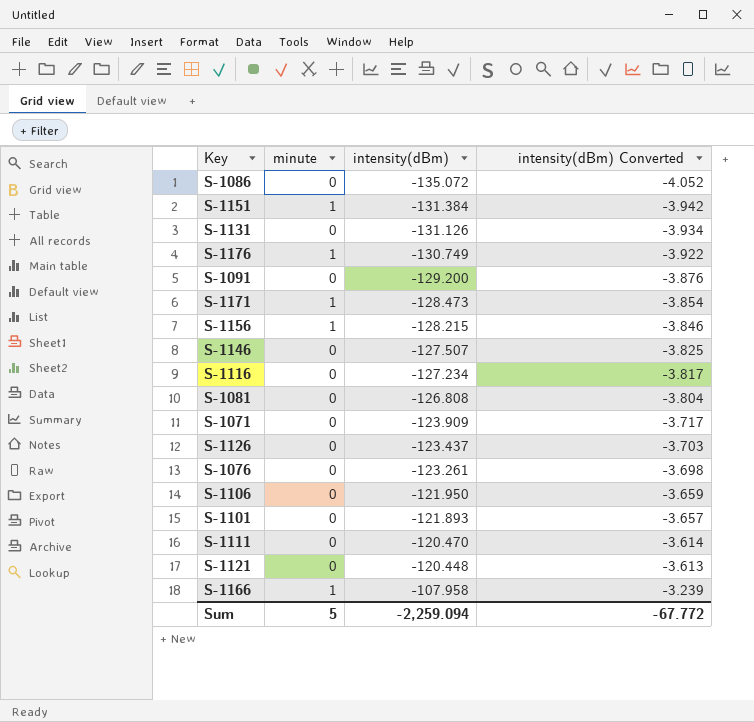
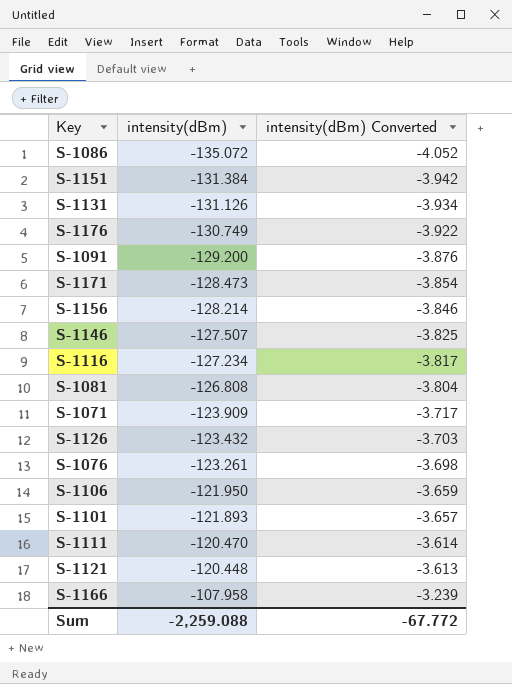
column minute | position: 2 -> none
S-1156 | intensity(dBm): -128.215 -> -128.214
S-1126 | intensity(dBm): -123.437 -> -123.432
Sum | intensity(dBm): -2,259.094 -> -2,259.088

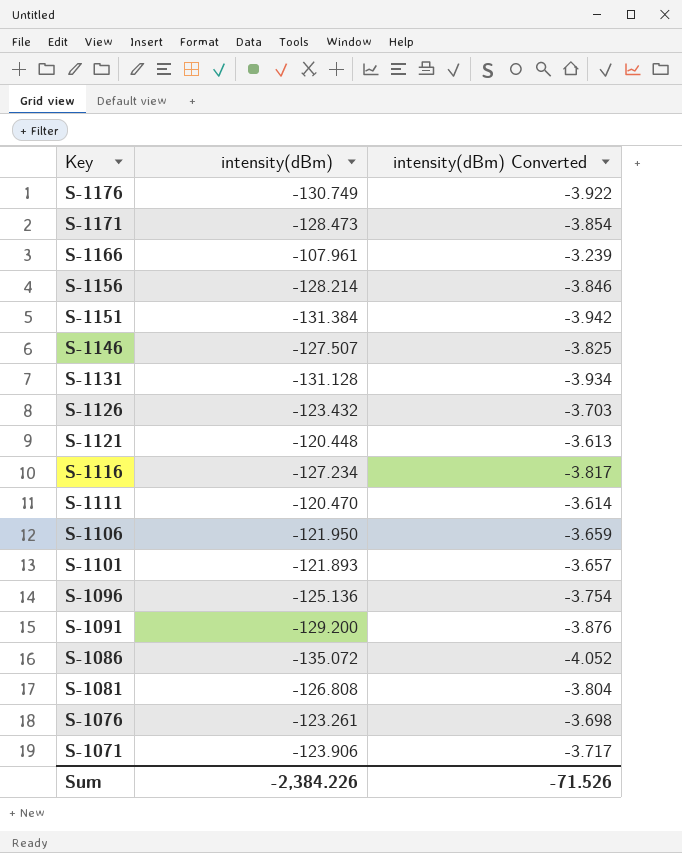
row order: intensity(dBm) ascending -> Key descending
S-1166 | intensity(dBm): -107.958 -> -107.961
S-1131 | intensity(dBm): -131.126 -> -131.128
row S-1096: none -> -125.136 | -3.754
S-1071 | intensity(dBm): -123.909 -> -123.906
Sum | intensity(dBm): -2,259.088 -> -2,384.226
Sum | intensity(dBm) Converted: -67.772 -> -71.526

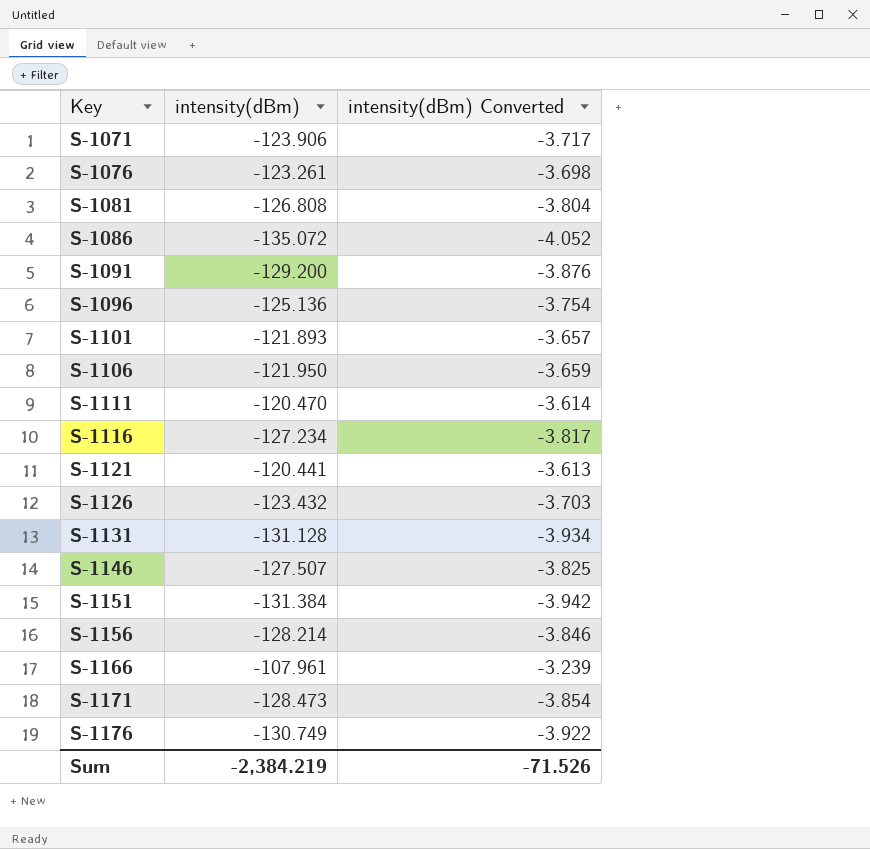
row order: Key descending -> Key ascending
S-1121 | intensity(dBm): -120.448 -> -120.441
Sum | intensity(dBm): -2,384.226 -> -2,384.219

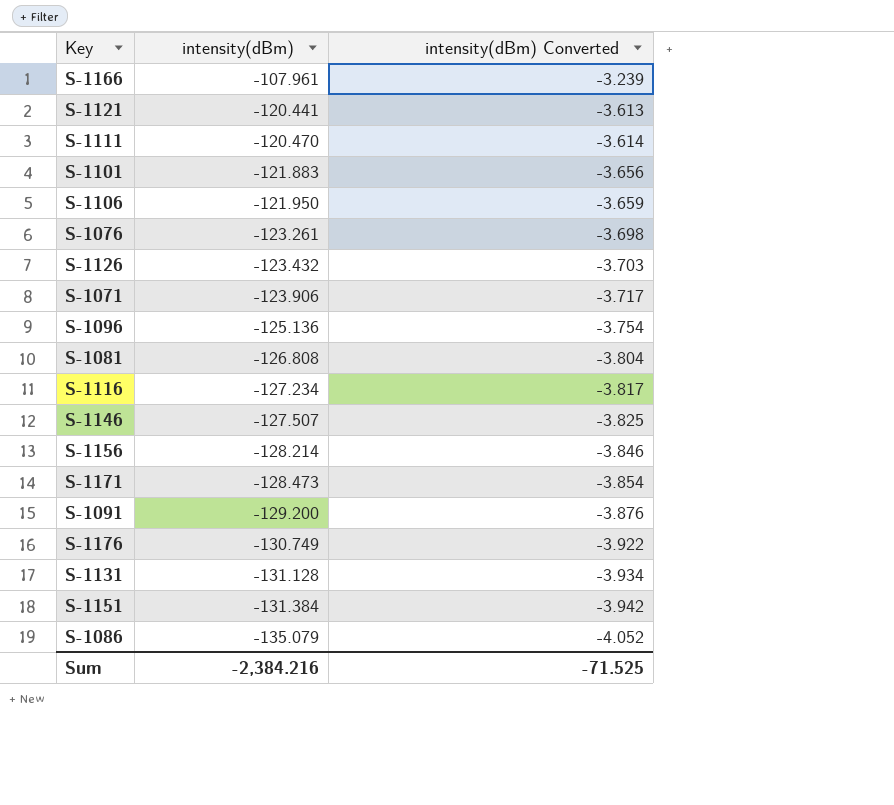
row order: Key ascending -> intensity(dBm) descending
S-1101 | intensity(dBm): -121.893 -> -121.883
S-1101 | intensity(dBm) Converted: -3.657 -> -3.656
S-1086 | intensity(dBm): -135.072 -> -135.079
Sum | intensity(dBm): -2,384.219 -> -2,384.216
Sum | intensity(dBm) Converted: -71.526 -> -71.525

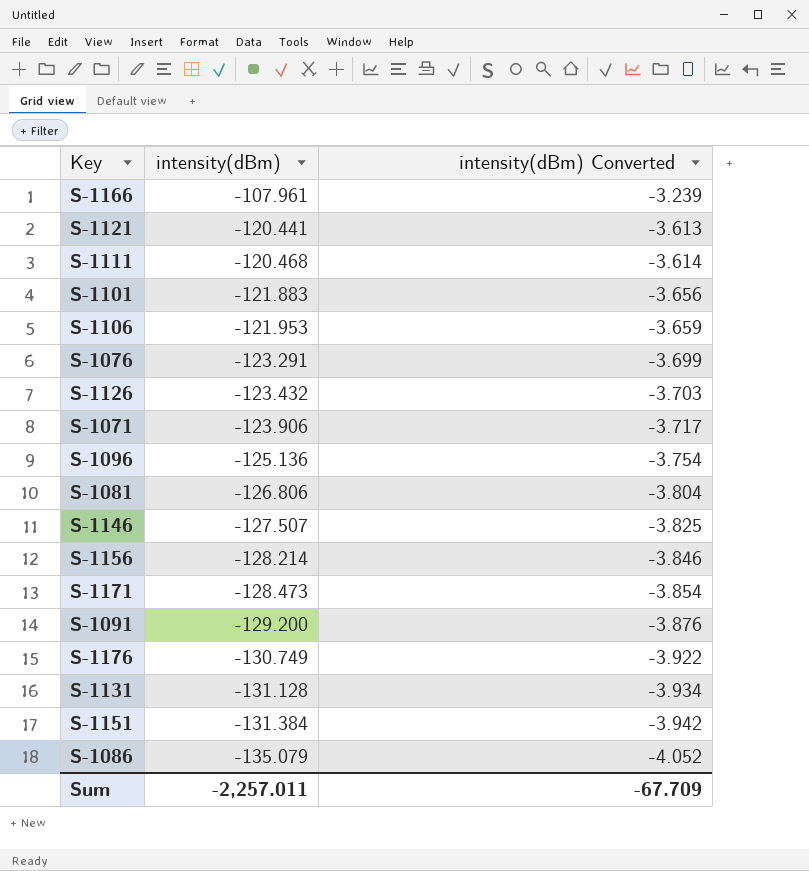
row S-1116: -127.234 | -3.817 -> none
S-1111 | intensity(dBm): -120.470 -> -120.468
S-1106 | intensity(dBm): -121.950 -> -121.953
S-1076 | intensity(dBm): -123.261 -> -123.291
S-1076 | intensity(dBm) Converted: -3.698 -> -3.699
S-1081 | intensity(dBm): -126.808 -> -126.806
Sum | intensity(dBm): -2,384.216 -> -2,257.011
Sum | intensity(dBm) Converted: -71.525 -> -67.709

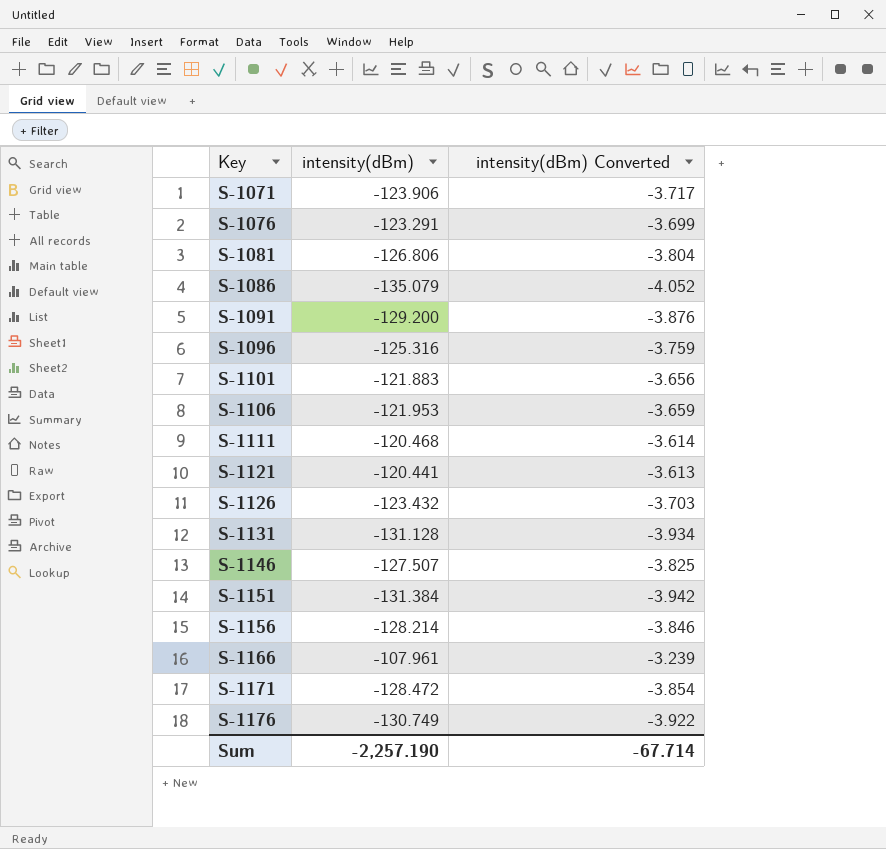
row order: intensity(dBm) descending -> Key ascending
S-1096 | intensity(dBm): -125.136 -> -125.316
S-1096 | intensity(dBm) Converted: -3.754 -> -3.759
S-1171 | intensity(dBm): -128.473 -> -128.472
Sum | intensity(dBm): -2,257.011 -> -2,257.190
Sum | intensity(dBm) Converted: -67.709 -> -67.714

